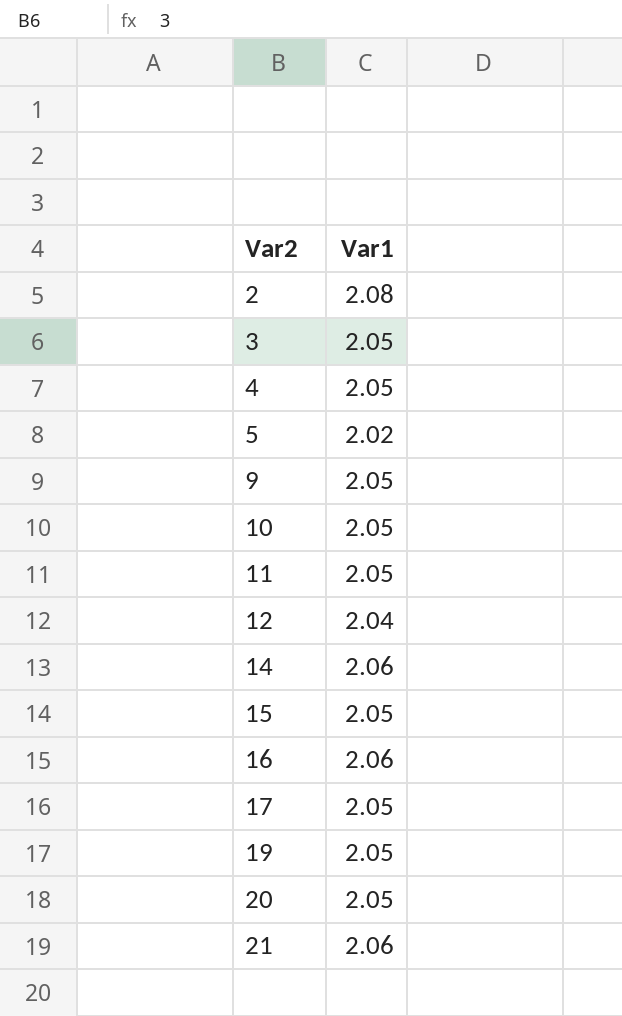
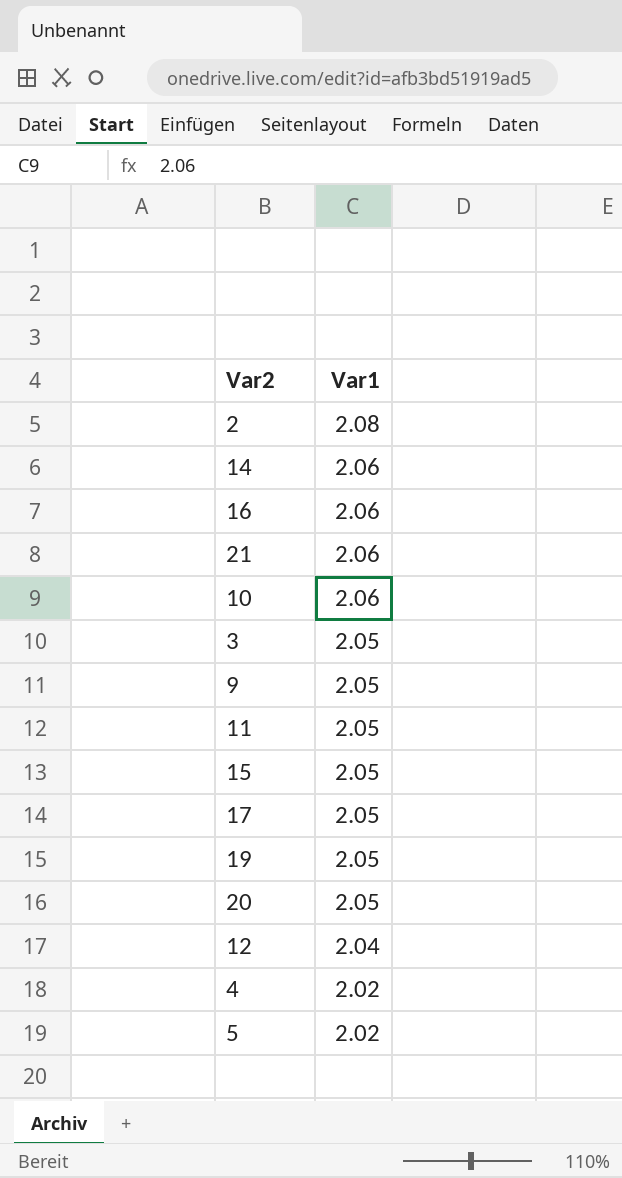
row order: Var2 ascending -> Var1 descending
10 | Var1: 2.05 -> 2.06
4 | Var1: 2.05 -> 2.02

